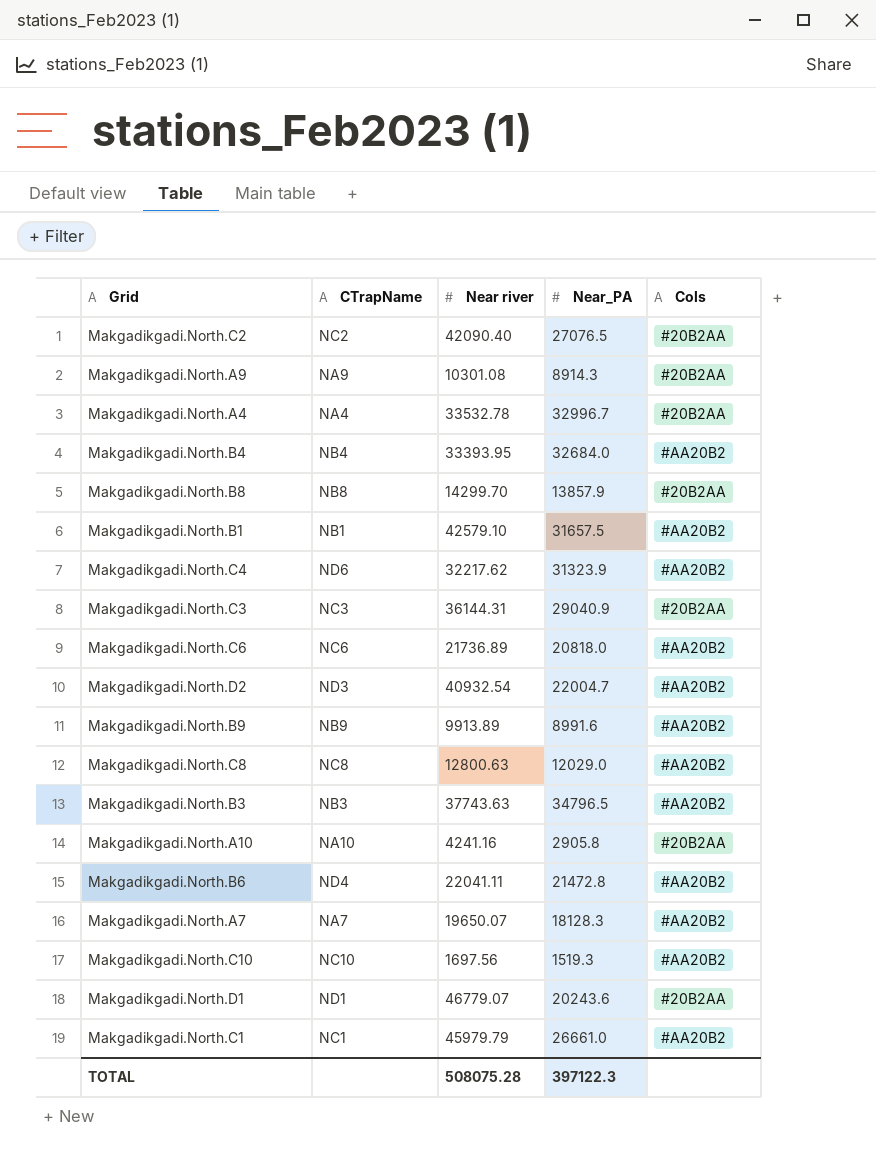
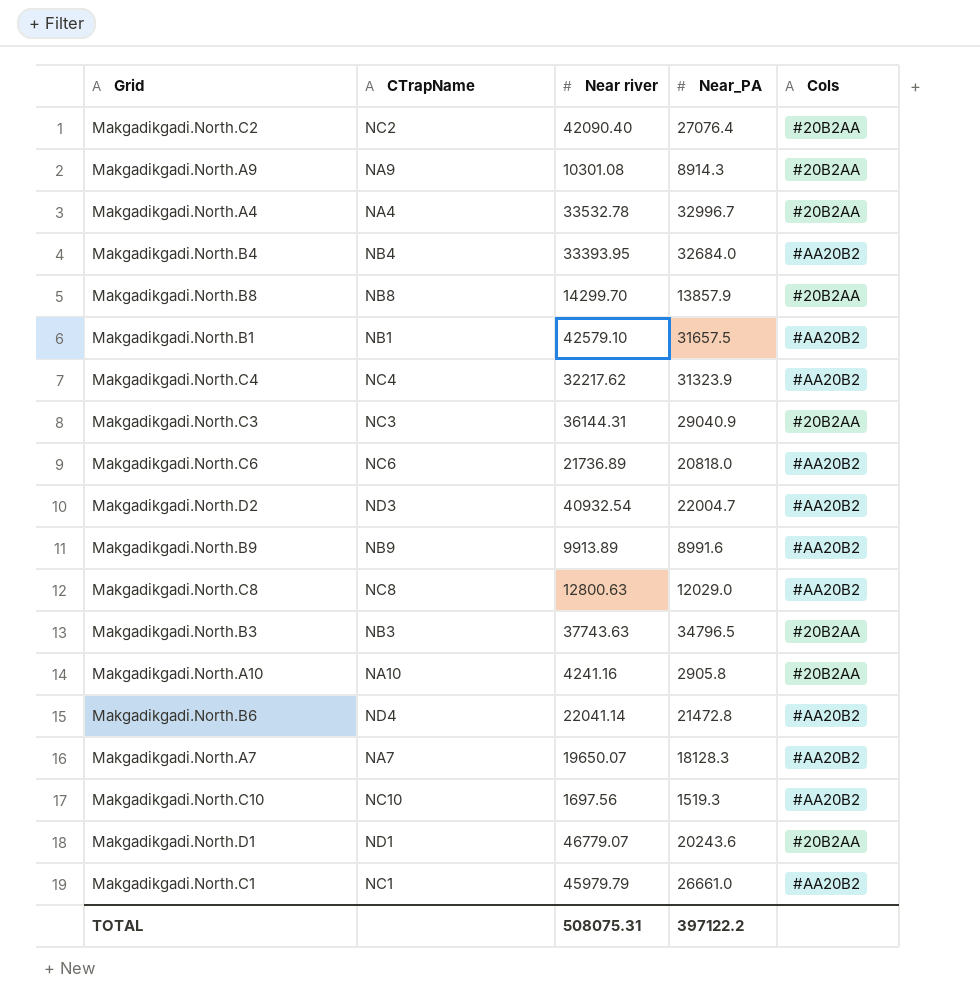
Makgadikgadi.North.C2 | Near_PA: 27076.5 -> 27076.4
Makgadikgadi.North.C4 | CTrapName: ND6 -> NC4
Makgadikgadi.North.B3 | Cols: #AA20B2 -> #20B2AA
Makgadikgadi.North.B6 | Near river: 22041.11 -> 22041.14
TOTAL | Near river: 508075.28 -> 508075.31
TOTAL | Near_PA: 397122.3 -> 397122.2

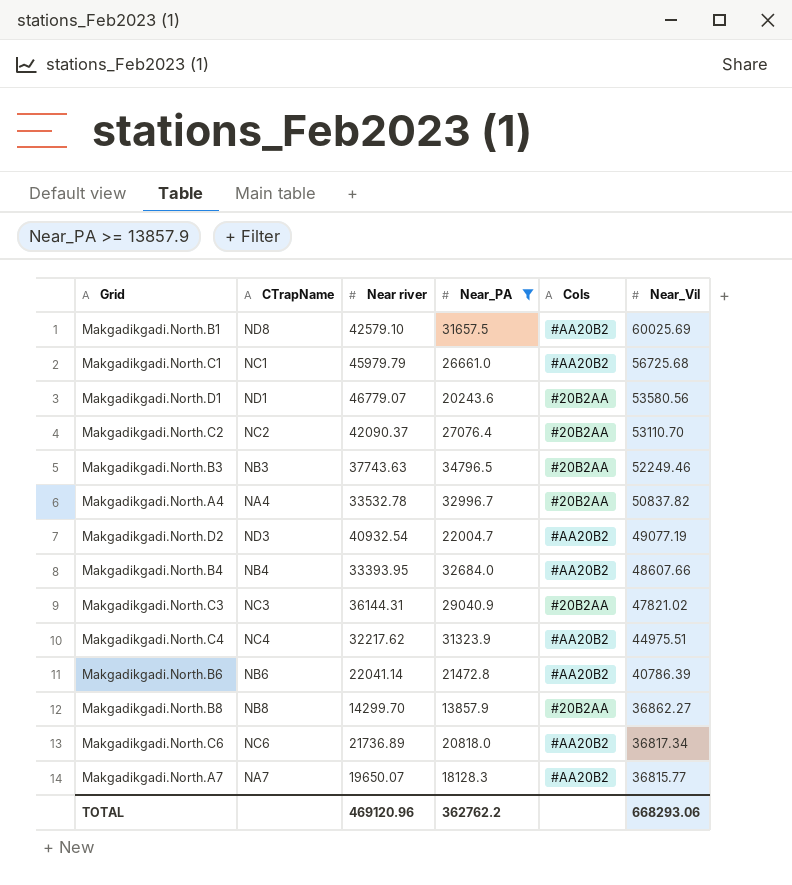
filter: none -> Near_PA >= 13857.9
row order: none -> Near_Vil descending
column Near_Vil | position: none -> 6
Makgadikgadi.North.B1 | CTrapName: NB1 -> ND8
Makgadikgadi.North.C2 | Near river: 42090.40 -> 42090.37
Makgadikgadi.North.B6 | CTrapName: ND4 -> NB6
TOTAL | Near river: 508075.31 -> 469120.96
TOTAL | Near_PA: 397122.2 -> 362762.2

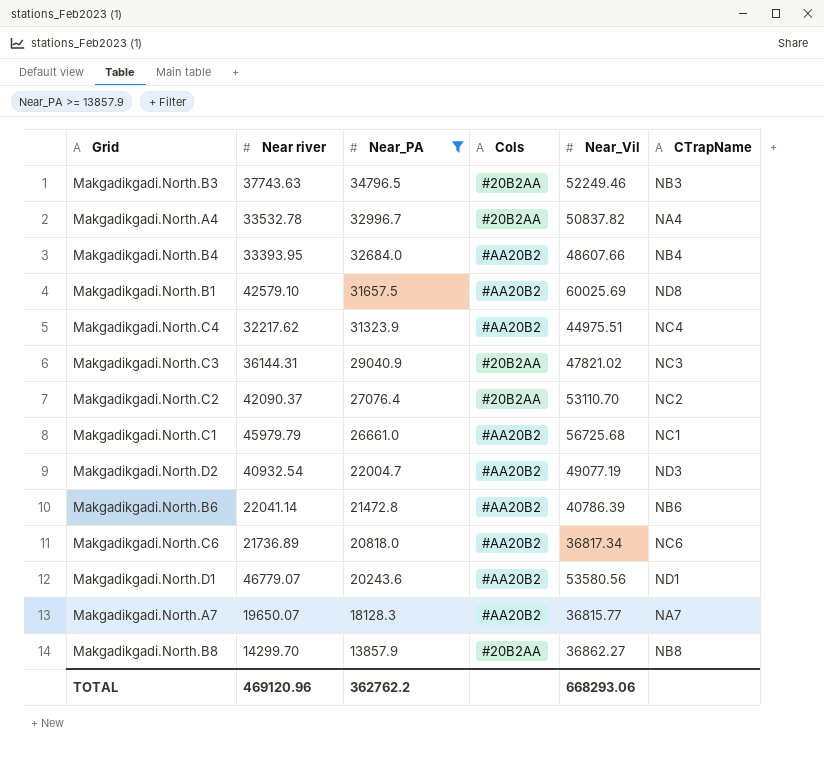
row order: Near_Vil descending -> Near_PA descending
column CTrapName | position: 2 -> 6
Makgadikgadi.North.D1 | Cols: #20B2AA -> #AA20B2

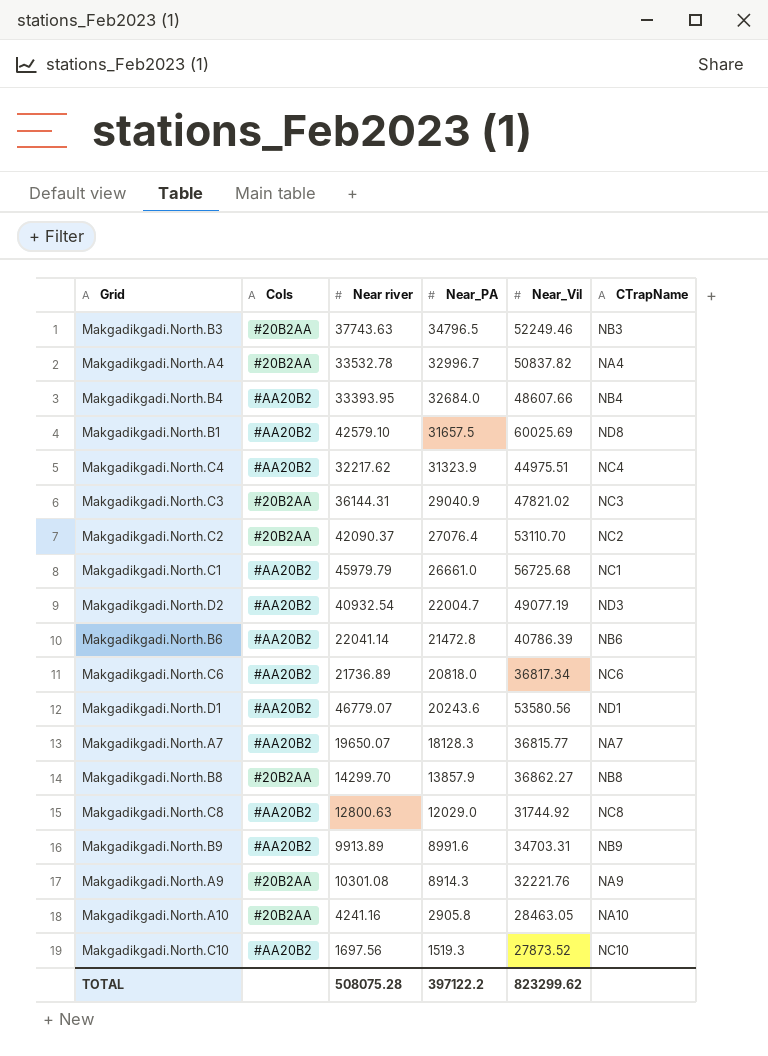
filter: Near_PA >= 13857.9 -> none
column Cols | position: 4 -> 2
TOTAL | Near river: 469120.96 -> 508075.28
TOTAL | Near_PA: 362762.2 -> 397122.2
TOTAL | Near_Vil: 668293.06 -> 823299.62

